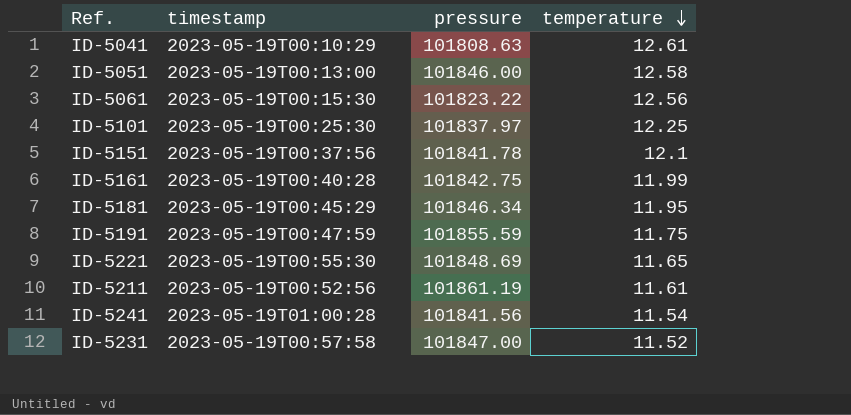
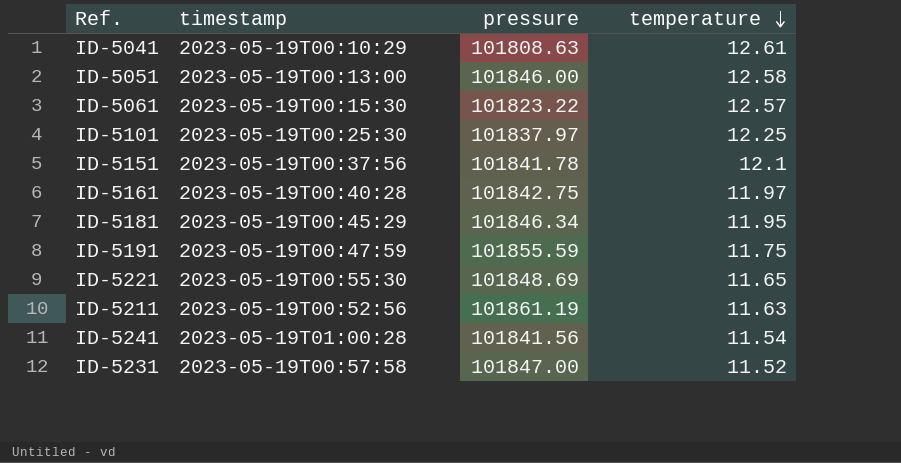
ID-5061 | temperature: 12.56 -> 12.57
ID-5161 | temperature: 11.99 -> 11.97
ID-5211 | temperature: 11.61 -> 11.63

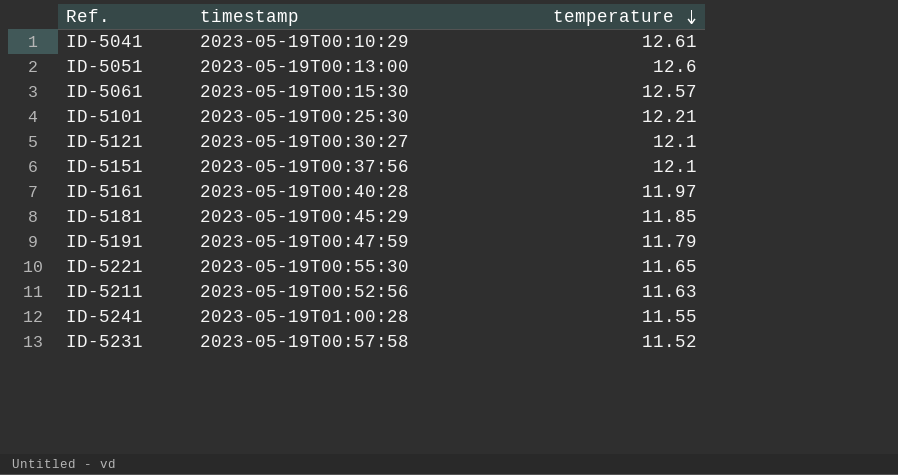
column pressure | position: 3 -> none
ID-5051 | temperature: 12.58 -> 12.6
ID-5101 | temperature: 12.25 -> 12.21
row ID-5121: none -> 2023-05-19T00:30:27 | 12.1
ID-5181 | temperature: 11.95 -> 11.85
ID-5191 | temperature: 11.75 -> 11.79
ID-5241 | temperature: 11.54 -> 11.55

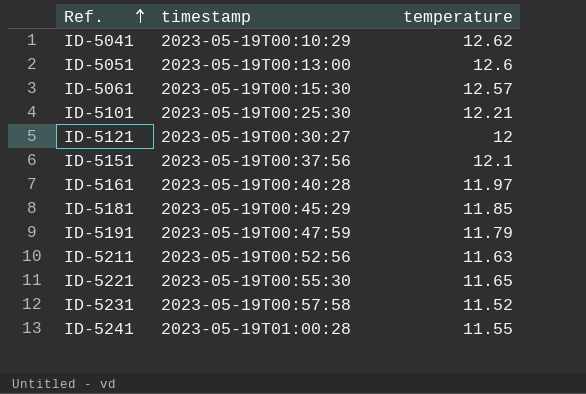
row order: temperature descending -> Ref. ascending
ID-5041 | temperature: 12.61 -> 12.62
ID-5121 | temperature: 12.1 -> 12

